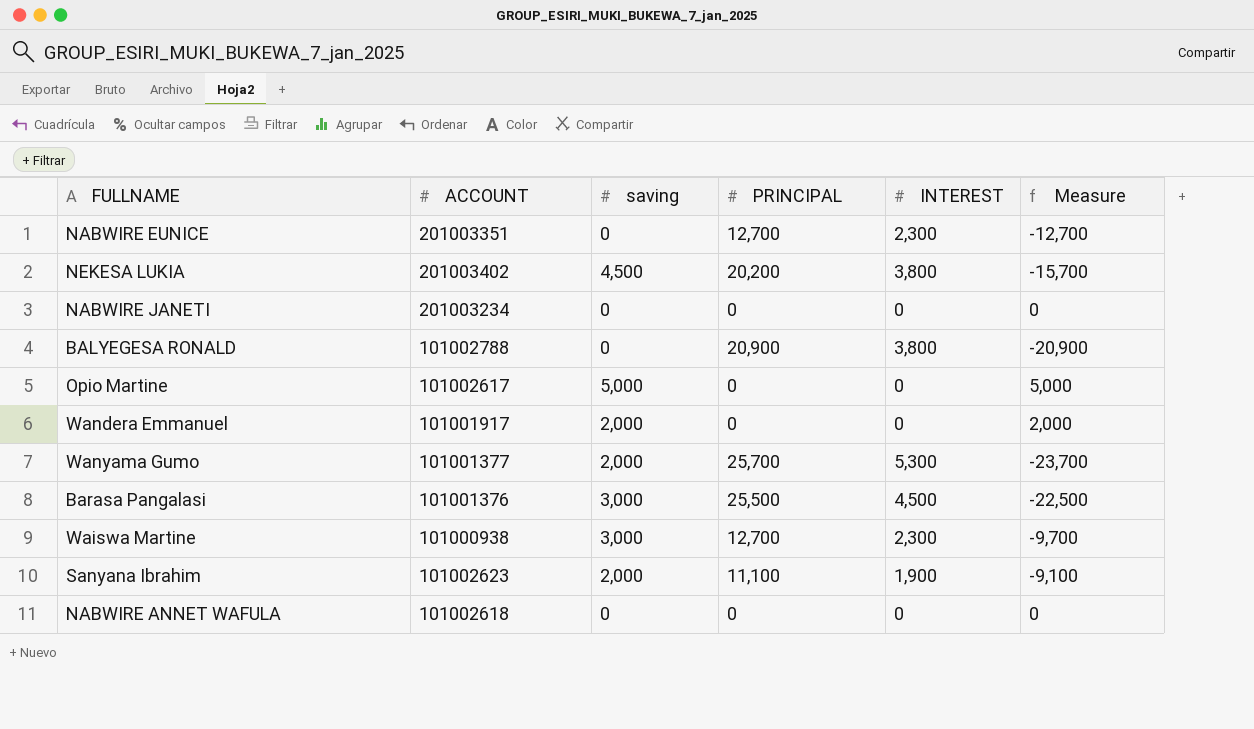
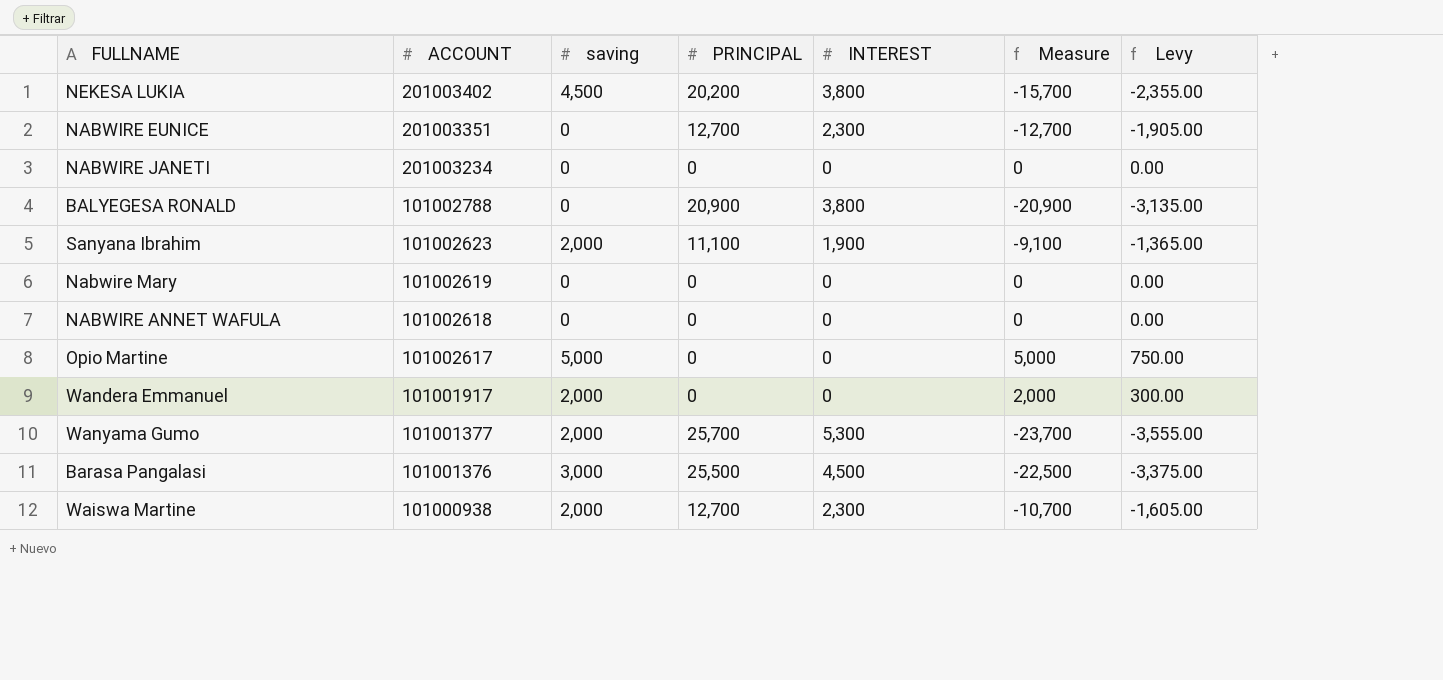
row order: none -> ACCOUNT descending
column Levy | formula: none -> [Measure] * 0.15
row Nabwire Mary: none -> 101002619 | 0 | 0 | 0 | 0 | 0.00
Waiswa Martine | saving: 3,000 -> 2,000
Waiswa Martine | Measure: -9,700 -> -10,700

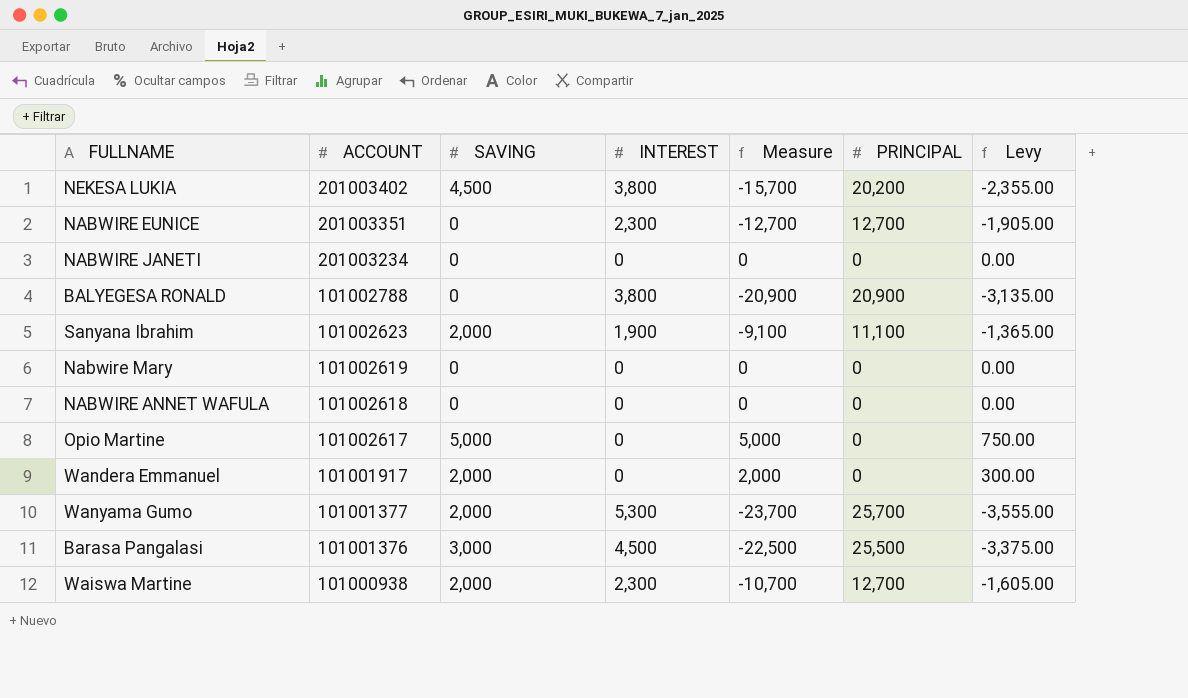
column name: saving -> SAVING
column PRINCIPAL | position: 4 -> 6

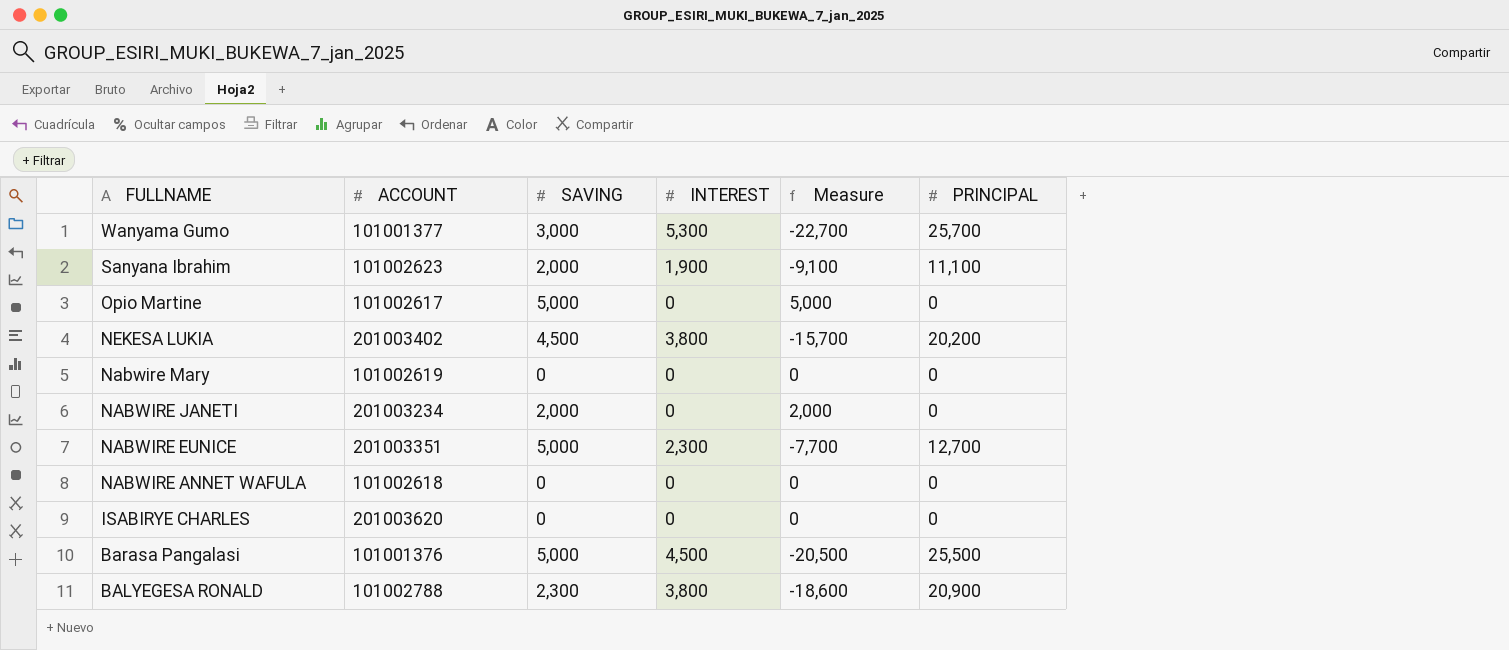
row order: ACCOUNT descending -> FULLNAME descending
column Levy | formula: [Measure] * 0.15 -> none
row Wandera Emmanuel: 101001917 | 2,000 | 0 | 2,000 | 0 | 300.00 -> none
row Waiswa Martine: 101000938 | 2,000 | 2,300 | -10,700 | 12,700 | -1,605.00 -> none
Wanyama Gumo | SAVING: 2,000 -> 3,000
Wanyama Gumo | Measure: -23,700 -> -22,700
NABWIRE JANETI | SAVING: 0 -> 2,000
NABWIRE JANETI | Measure: 0 -> 2,000
NABWIRE EUNICE | SAVING: 0 -> 5,000
NABWIRE EUNICE | Measure: -12,700 -> -7,700
row ISABIRYE CHARLES: none -> 201003620 | 0 | 0 | 0 | 0
Barasa Pangalasi | SAVING: 3,000 -> 5,000
Barasa Pangalasi | Measure: -22,500 -> -20,500
BALYEGESA RONALD | SAVING: 0 -> 2,300
BALYEGESA RONALD | Measure: -20,900 -> -18,600

